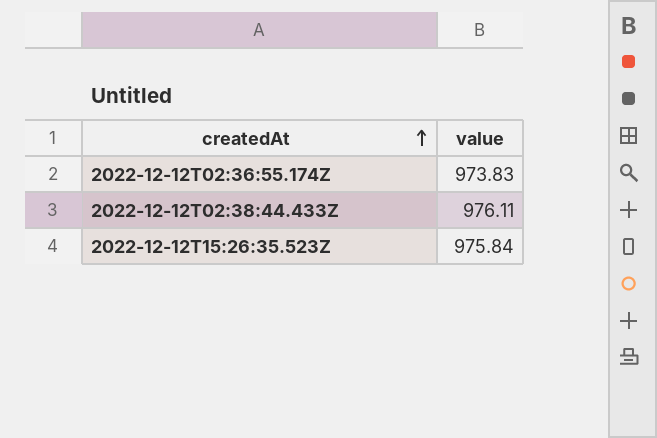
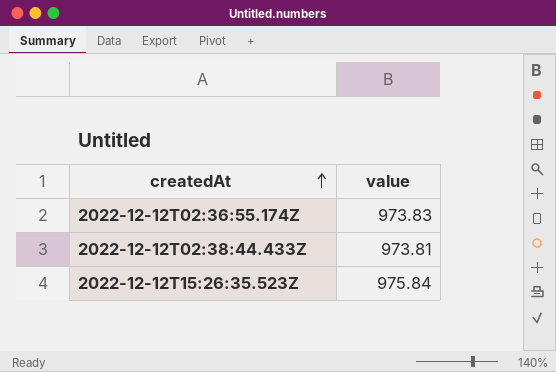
2022-12-12T02:38:44.433Z | value: 976.11 -> 973.81

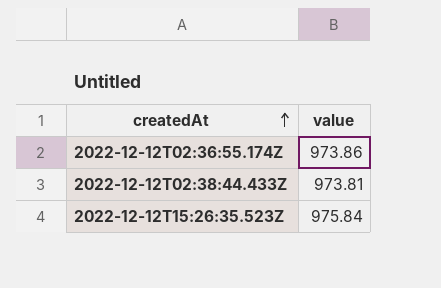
2022-12-12T02:36:55.174Z | value: 973.83 -> 973.86

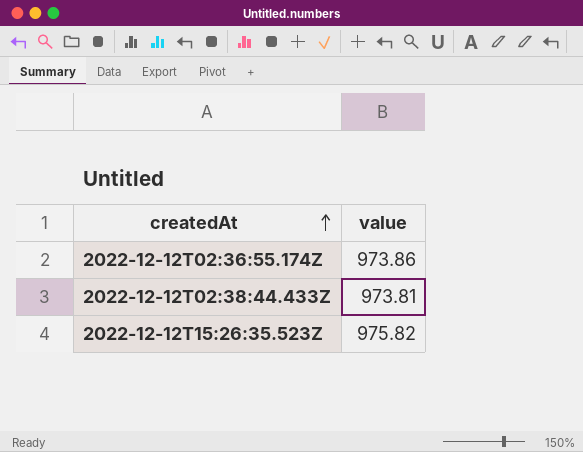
2022-12-12T15:26:35.523Z | value: 975.84 -> 975.82

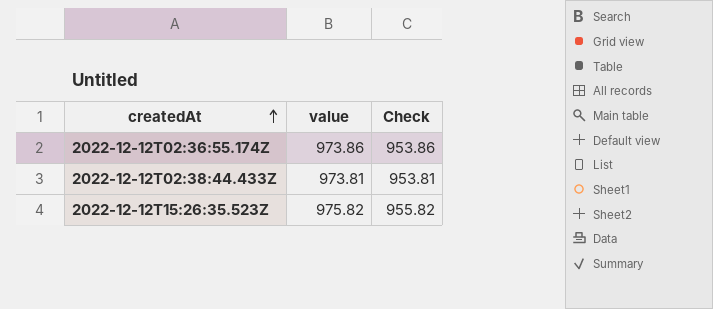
column Check | formula: none -> [value] - 20

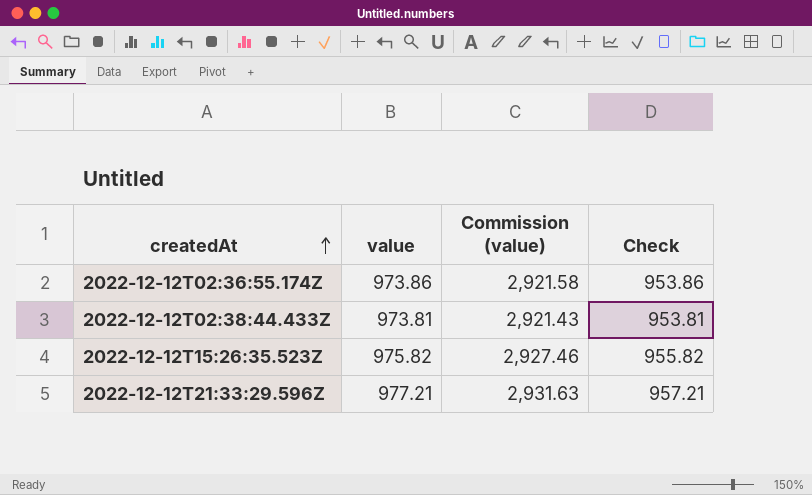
column Commission (value) | formula: none -> [value] * 3
row 2022-12-12T21:33:29.596Z: none -> 977.21 | 2,931.63 | 957.21

